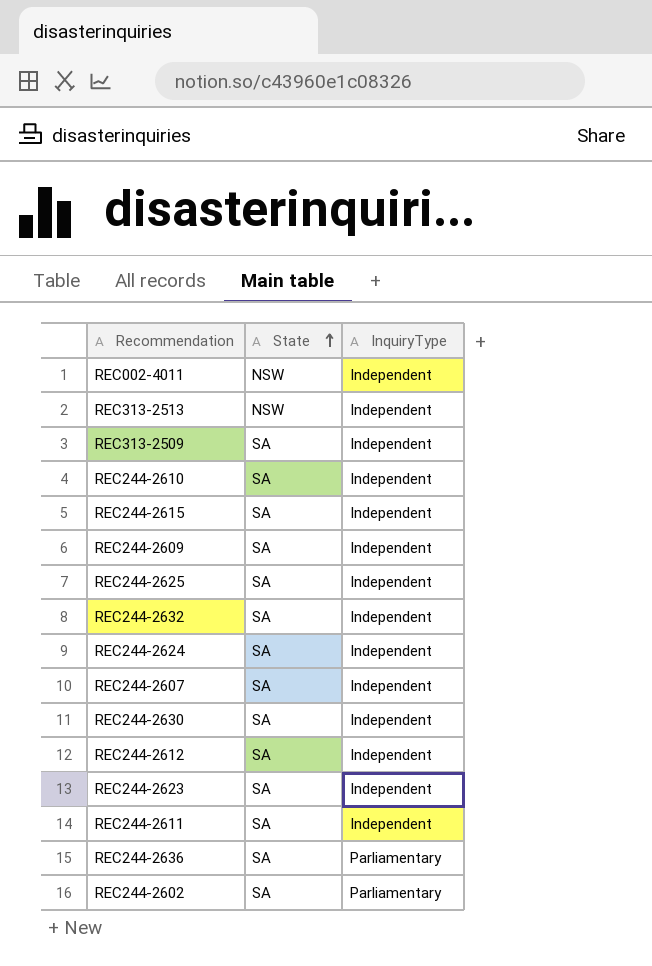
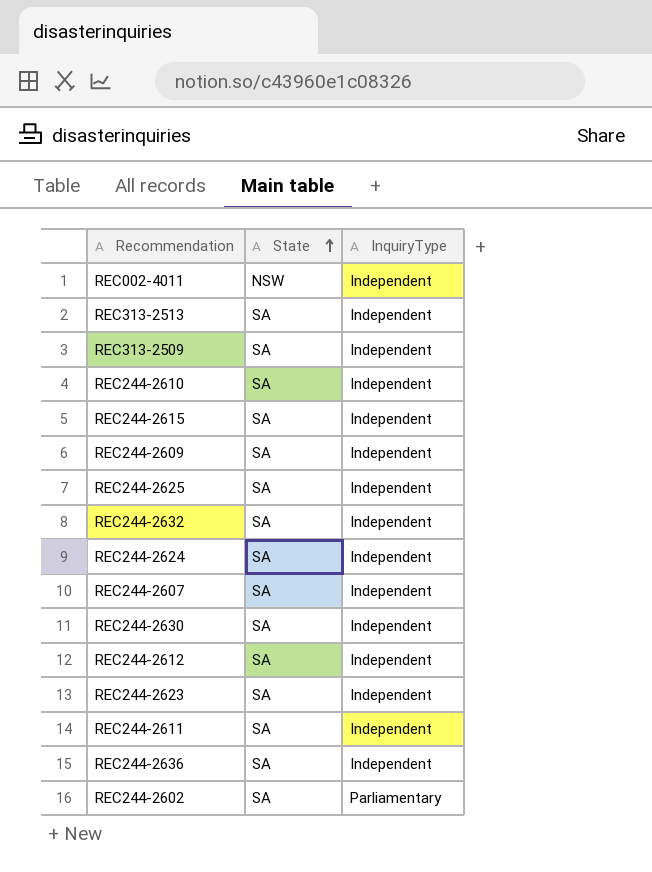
REC313-2513 | State: NSW -> SA
REC244-2636 | InquiryType: Parliamentary -> Independent

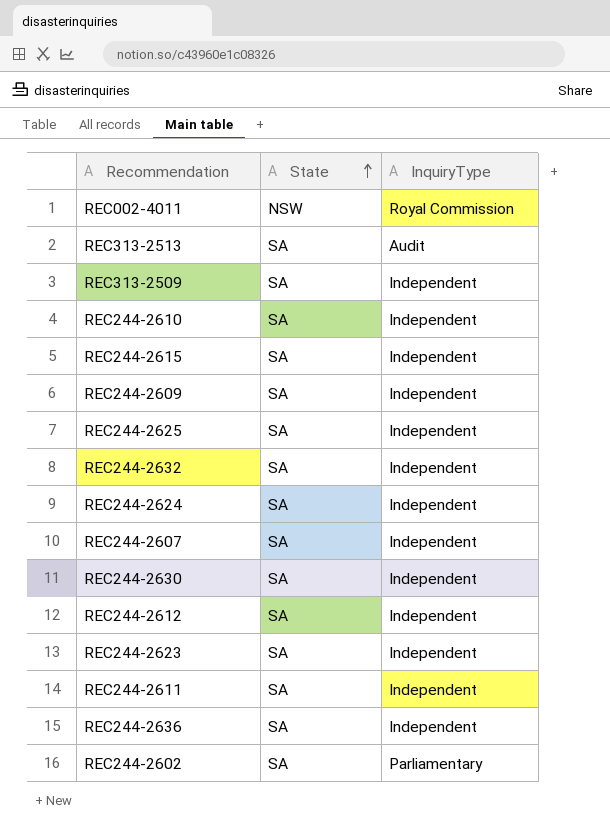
REC002-4011 | InquiryType: Independent -> Royal Commission
REC313-2513 | InquiryType: Independent -> Audit

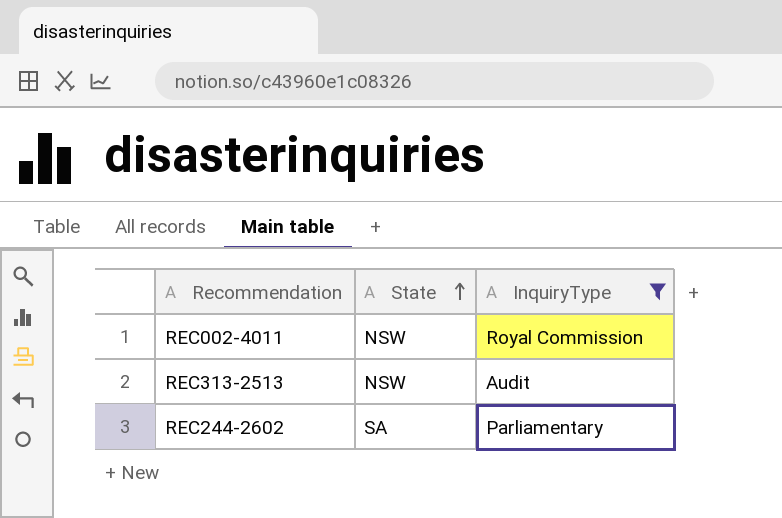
filter: none -> InquiryType != Independent
REC313-2513 | State: SA -> NSW

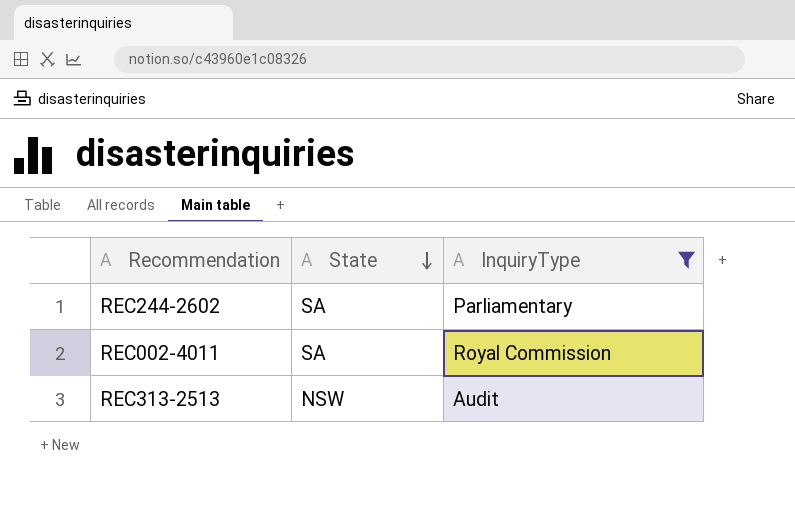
row order: State ascending -> State descending
REC002-4011 | State: NSW -> SA

